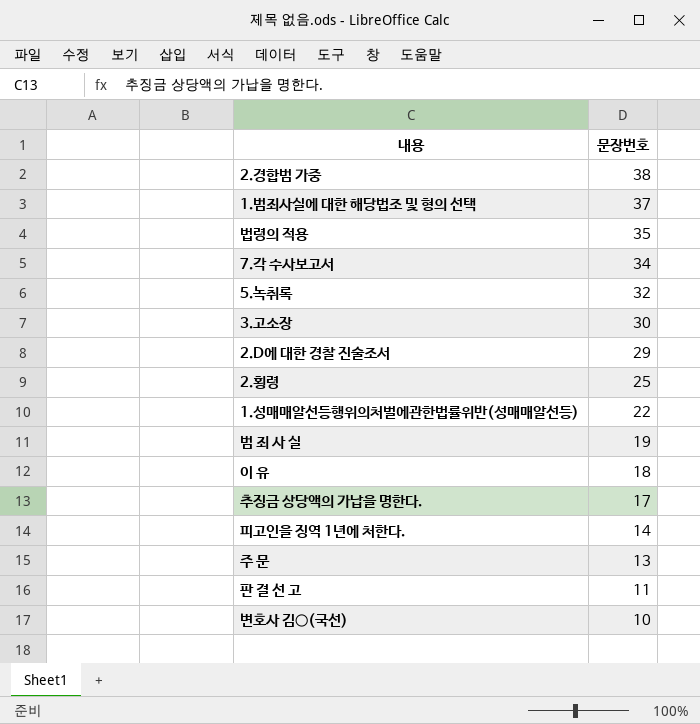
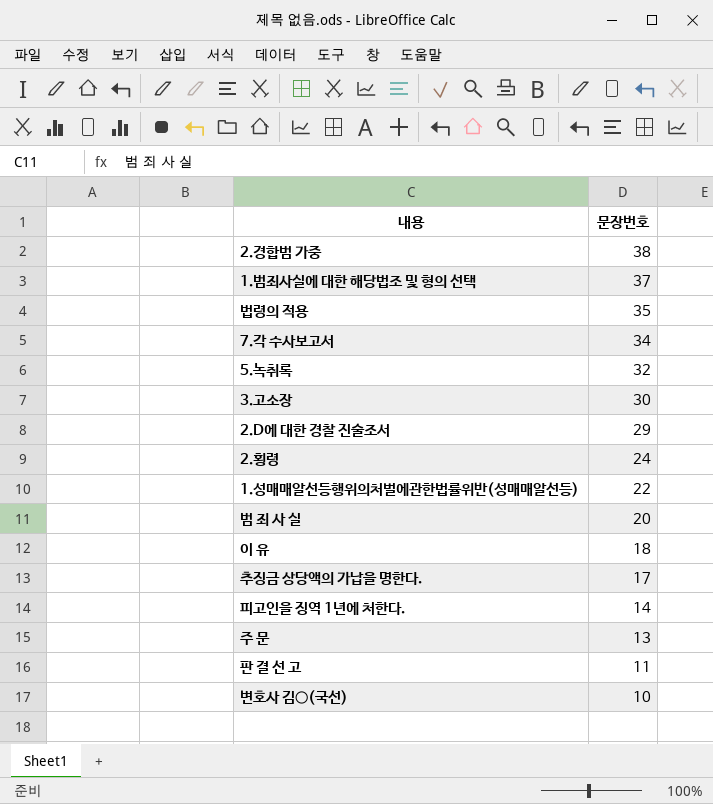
2.횡령 | 문장번호: 25 -> 24
범 죄 사 실 | 문장번호: 19 -> 20

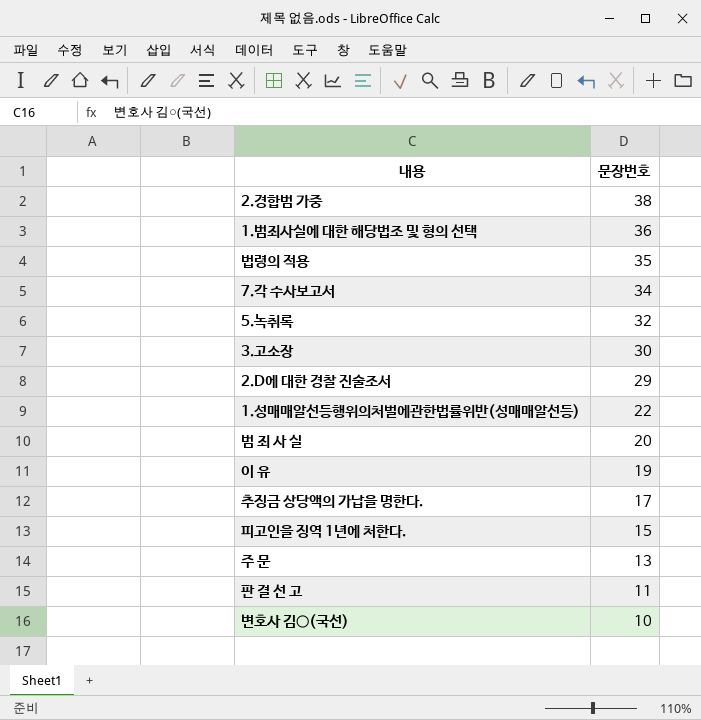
row 2.횡령: 24 -> none
1.범죄사실에 대한 해당법조 및 형의 선택 | 문장번호: 37 -> 36
이 유 | 문장번호: 18 -> 19
피고인을 징역 1년에 처한다. | 문장번호: 14 -> 15

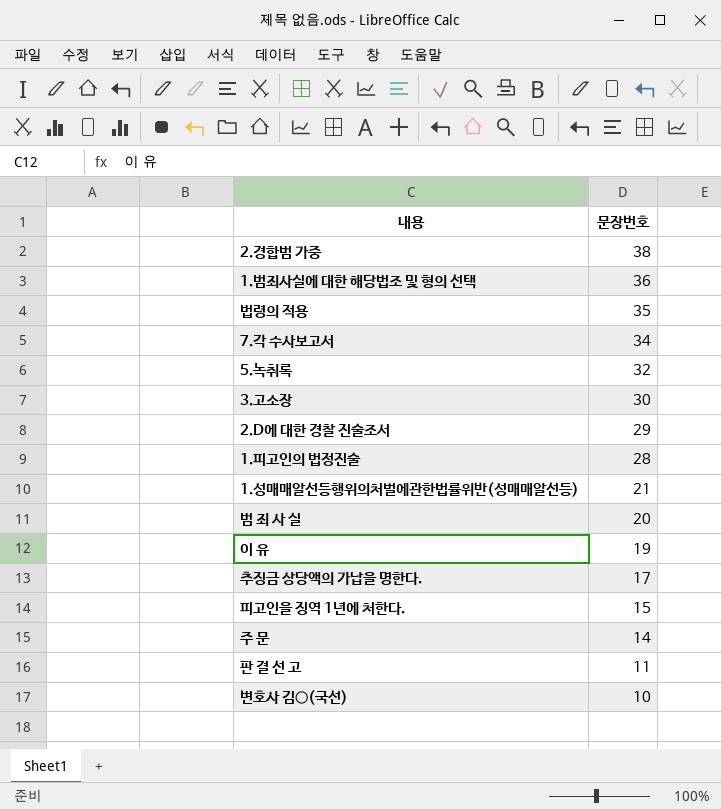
row 1.피고인의 법정진술: none -> 28
1.성매매알선등행위의처벌에관한법률위반(성매매알선등) | 문장번호: 22 -> 21
주 문 | 문장번호: 13 -> 14

